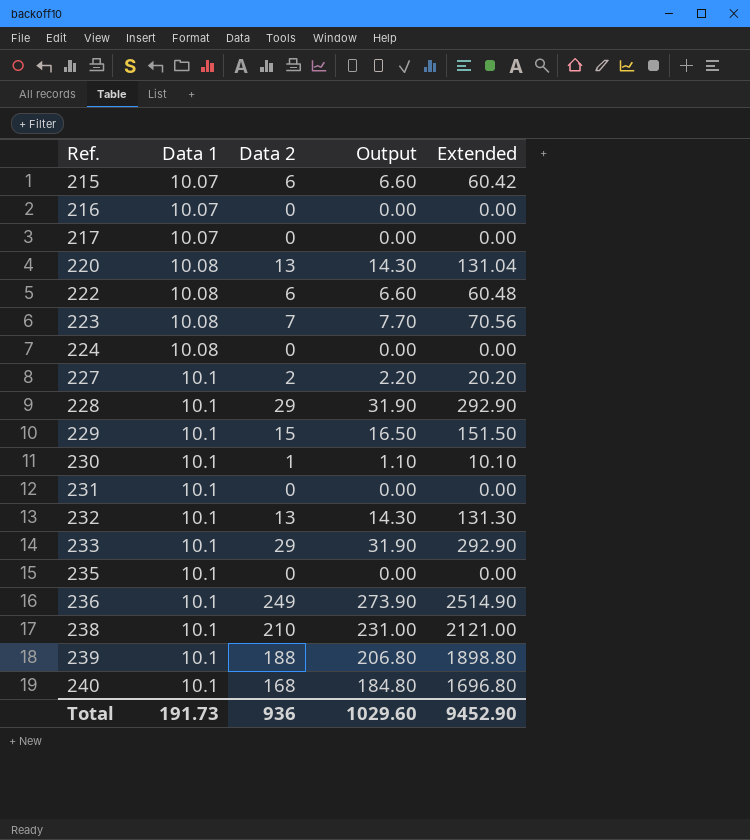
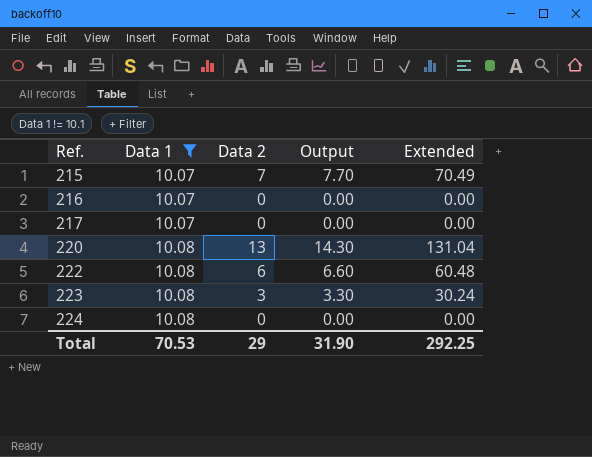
filter: none -> Data 1 != 10.1
215 | Data 2: 6 -> 7
215 | Output: 6.60 -> 7.70
215 | Extended: 60.42 -> 70.49
223 | Data 2: 7 -> 3
223 | Output: 7.70 -> 3.30
223 | Extended: 70.56 -> 30.24
Total | Data 1: 191.73 -> 70.53
Total | Data 2: 936 -> 29
Total | Output: 1029.60 -> 31.90
Total | Extended: 9452.90 -> 292.25

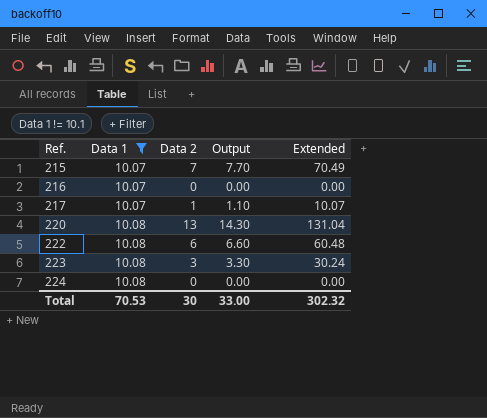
217 | Data 2: 0 -> 1
217 | Output: 0.00 -> 1.10
217 | Extended: 0.00 -> 10.07
Total | Data 2: 29 -> 30
Total | Output: 31.90 -> 33.00
Total | Extended: 292.25 -> 302.32

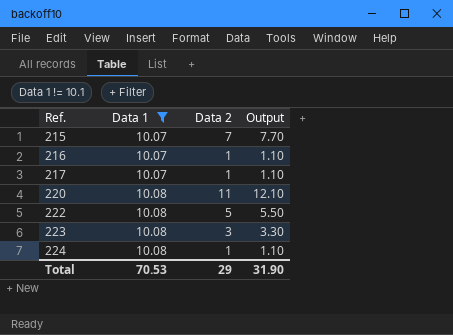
column Extended | formula: [Data 1] * [Data 2] -> none
216 | Data 2: 0 -> 1
216 | Output: 0.00 -> 1.10
220 | Data 2: 13 -> 11
220 | Output: 14.30 -> 12.10
222 | Data 2: 6 -> 5
222 | Output: 6.60 -> 5.50
224 | Data 2: 0 -> 1
224 | Output: 0.00 -> 1.10
Total | Data 2: 30 -> 29
Total | Output: 33.00 -> 31.90

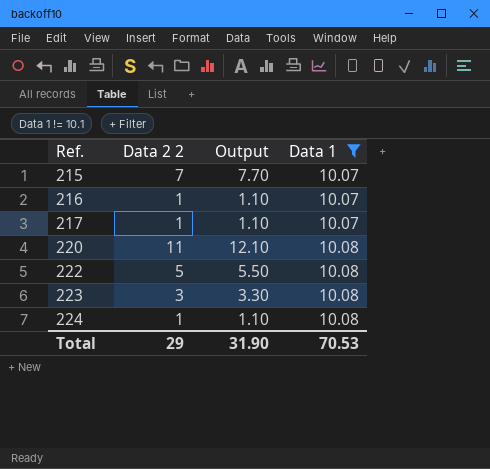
column name: Data 2 -> Data 2 2
column Data 1 | position: 2 -> 4

